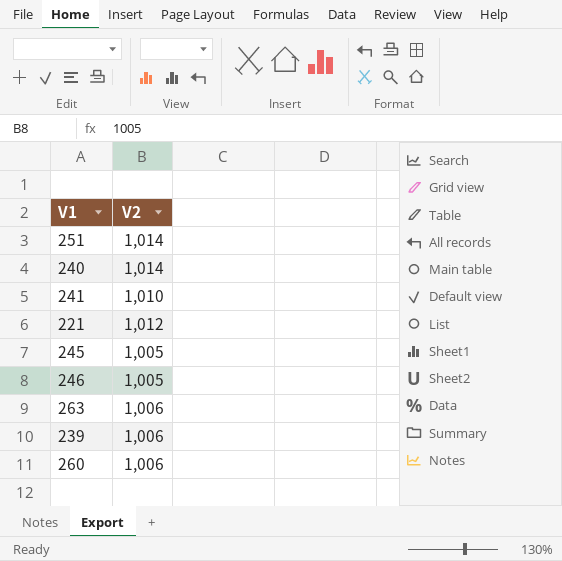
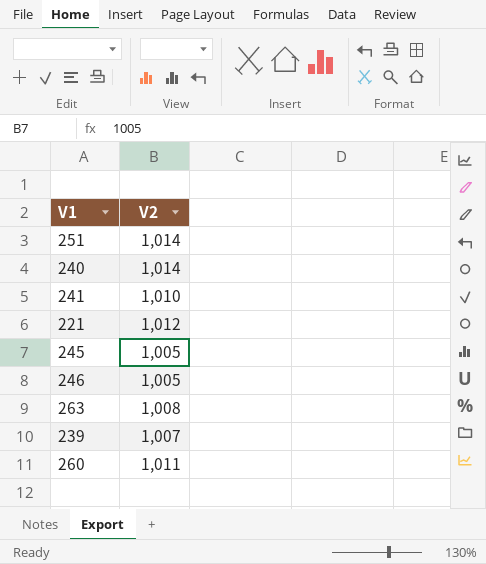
263 | V2: 1,006 -> 1,008
239 | V2: 1,006 -> 1,007
260 | V2: 1,006 -> 1,011

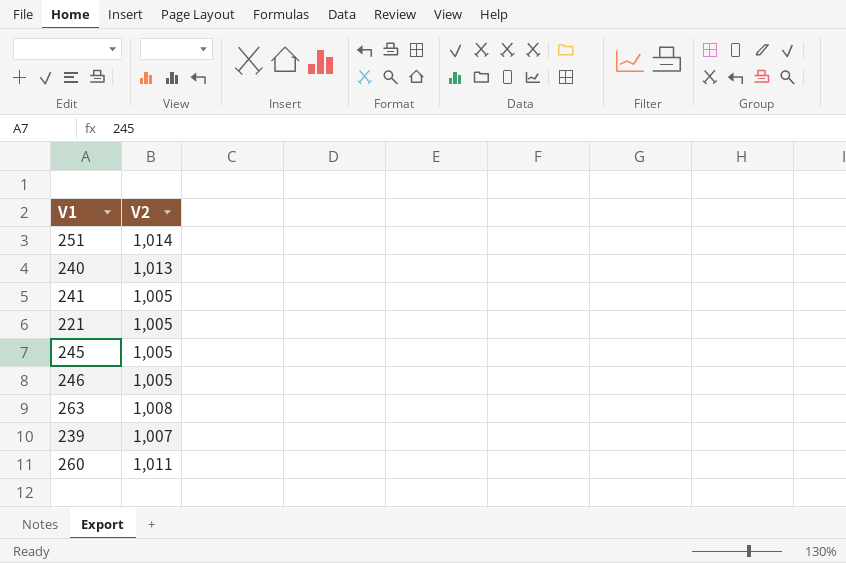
240 | V2: 1,014 -> 1,013
241 | V2: 1,010 -> 1,005
221 | V2: 1,012 -> 1,005

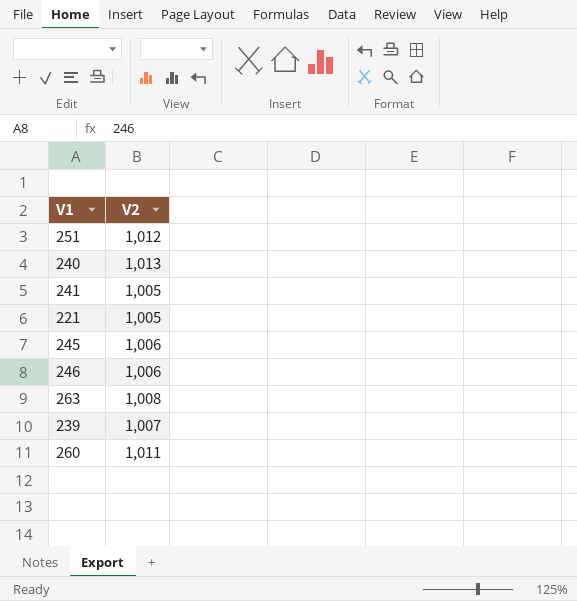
251 | V2: 1,014 -> 1,012
245 | V2: 1,005 -> 1,006
246 | V2: 1,005 -> 1,006

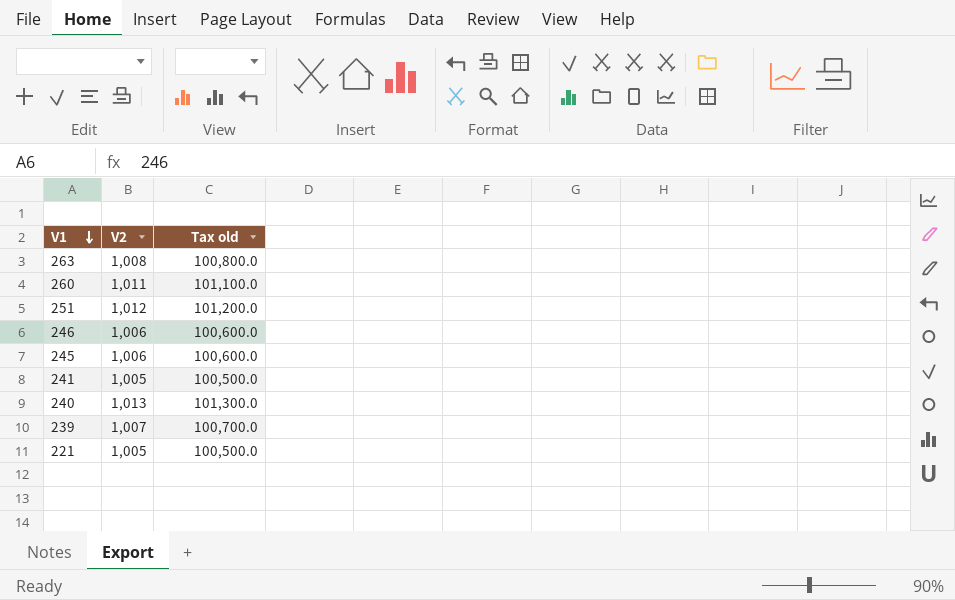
row order: none -> V1 descending
column Tax old | formula: none -> [V2] * 100

